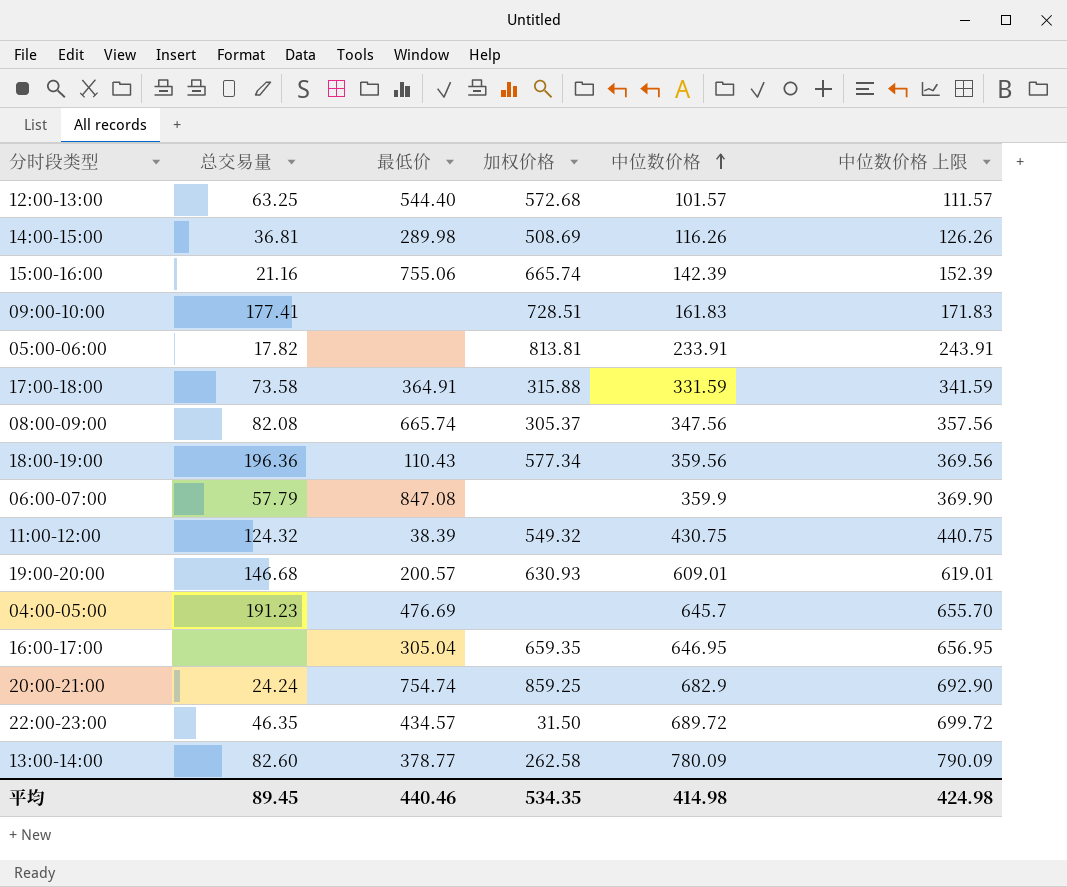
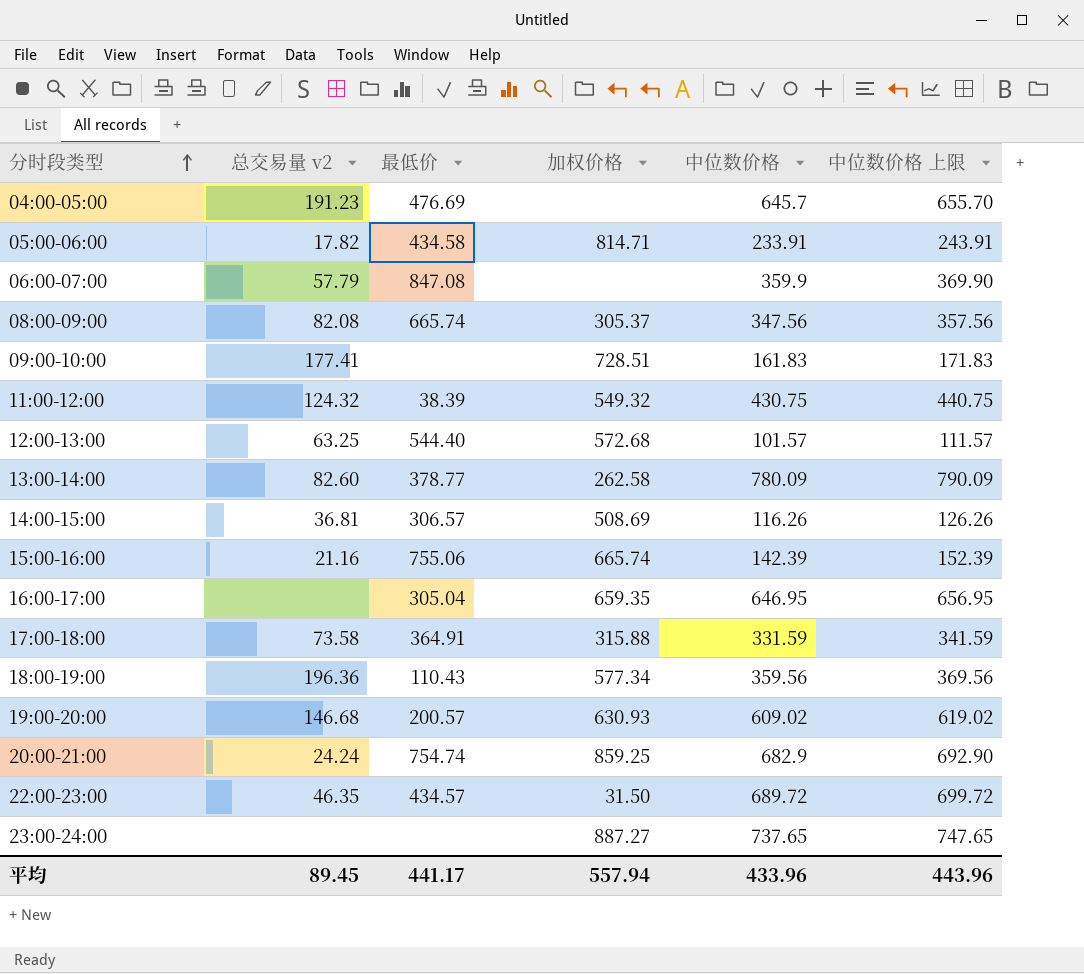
row order: 中位数价格 ascending -> 分时段类型 ascending
column name: 总交易量 -> 总交易量 v2
05:00-06:00 | 最低价: none -> 434.58
05:00-06:00 | 加权价格: 813.81 -> 814.71
14:00-15:00 | 最低价: 289.98 -> 306.57
19:00-20:00 | 中位数价格: 609.01 -> 609.02
19:00-20:00 | 中位数价格 上限: 619.01 -> 619.02
row 23:00-24:00: none -> none | none | 887.27 | 737.65 | 747.65
平均 | 最低价: 440.46 -> 441.17
平均 | 加权价格: 534.35 -> 557.94
平均 | 中位数价格: 414.98 -> 433.96
平均 | 中位数价格 上限: 424.98 -> 443.96

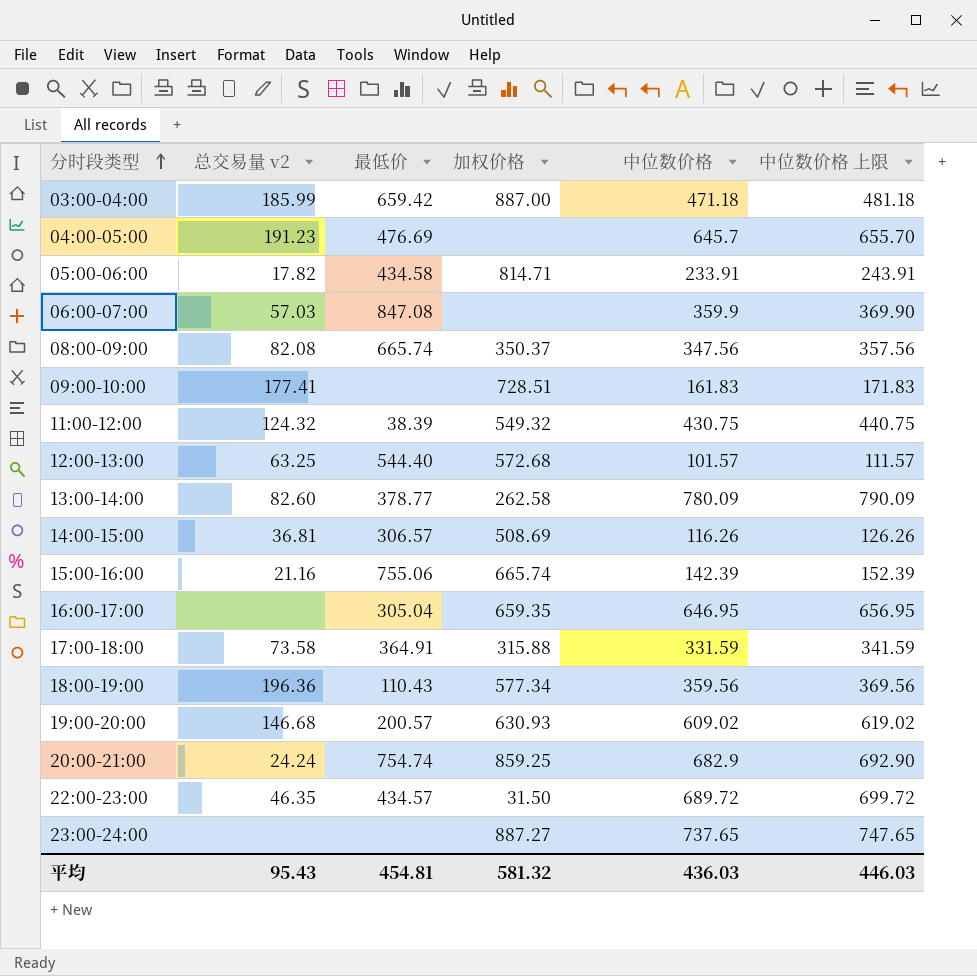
row 03:00-04:00: none -> 185.99 | 659.42 | 887.00 | 471.18 | 481.18
06:00-07:00 | 总交易量 v2: 57.79 -> 57.03
08:00-09:00 | 加权价格: 305.37 -> 350.37
平均 | 总交易量 v2: 89.45 -> 95.43
平均 | 最低价: 441.17 -> 454.81
平均 | 加权价格: 557.94 -> 581.32
平均 | 中位数价格: 433.96 -> 436.03
平均 | 中位数价格 上限: 443.96 -> 446.03

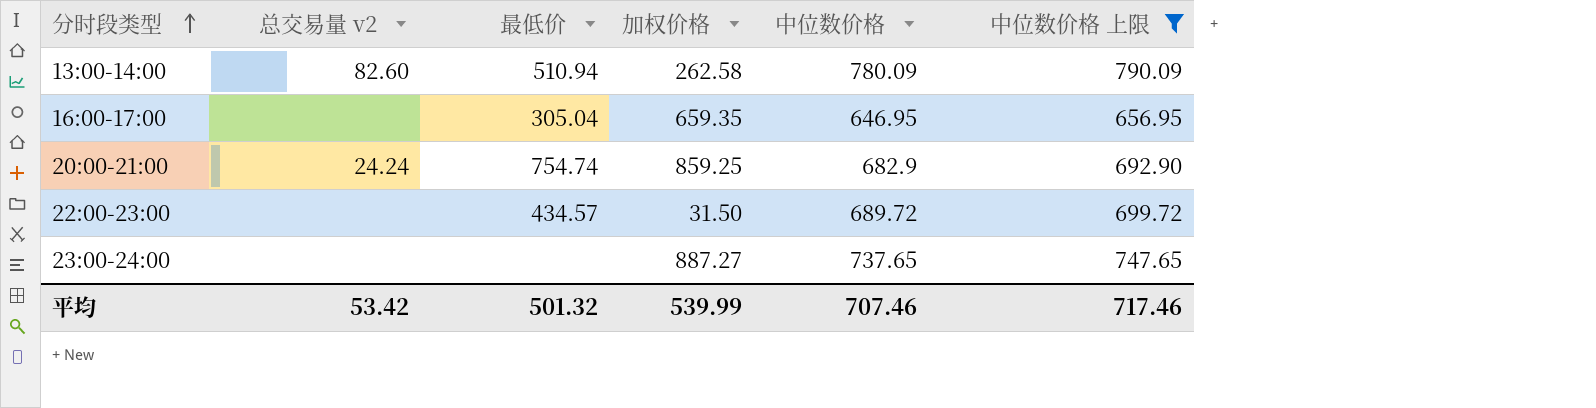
filter: none -> 中位数价格 上限 >= 656.95
13:00-14:00 | 最低价: 378.77 -> 510.94
22:00-23:00 | 总交易量 v2: 46.35 -> none
平均 | 总交易量 v2: 95.43 -> 53.42
平均 | 最低价: 454.81 -> 501.32
平均 | 加权价格: 581.32 -> 539.99
平均 | 中位数价格: 436.03 -> 707.46
平均 | 中位数价格 上限: 446.03 -> 717.46

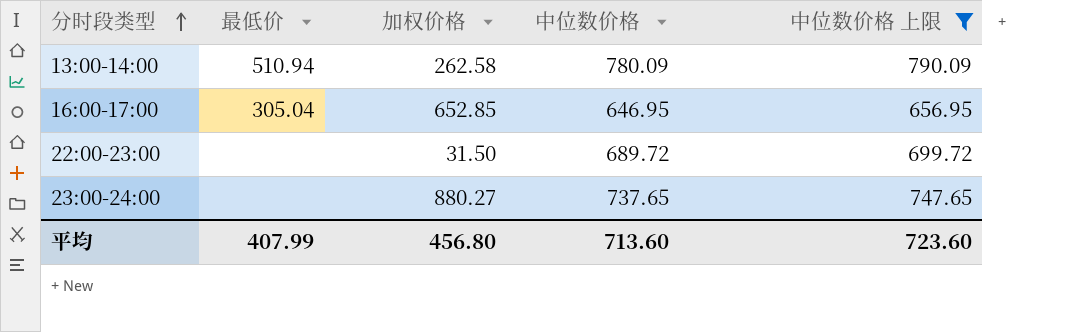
column 总交易量 v2 | position: 2 -> none
row 20:00-21:00: 24.24 | 754.74 | 859.25 | 682.9 | 692.90 -> none
16:00-17:00 | 加权价格: 659.35 -> 652.85
22:00-23:00 | 最低价: 434.57 -> none
23:00-24:00 | 加权价格: 887.27 -> 880.27
平均 | 最低价: 501.32 -> 407.99
平均 | 加权价格: 539.99 -> 456.80
平均 | 中位数价格: 707.46 -> 713.60
平均 | 中位数价格 上限: 717.46 -> 723.60

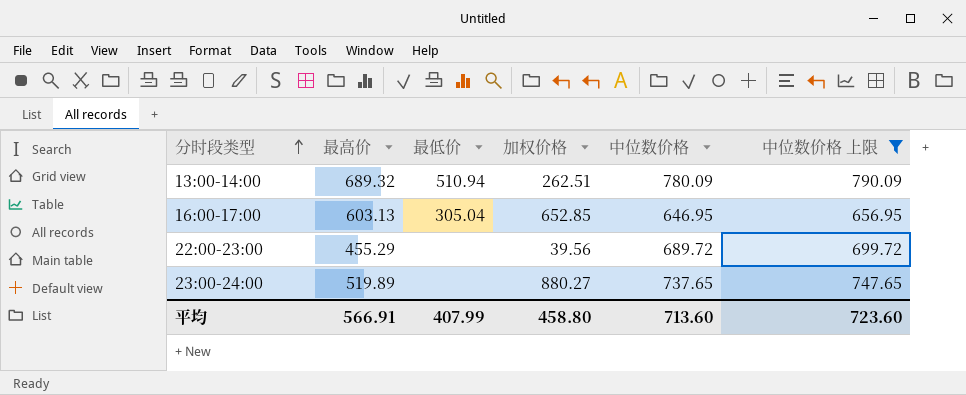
column 最高价 | position: none -> 2
13:00-14:00 | 加权价格: 262.58 -> 262.51
22:00-23:00 | 加权价格: 31.50 -> 39.56
平均 | 加权价格: 456.80 -> 458.80

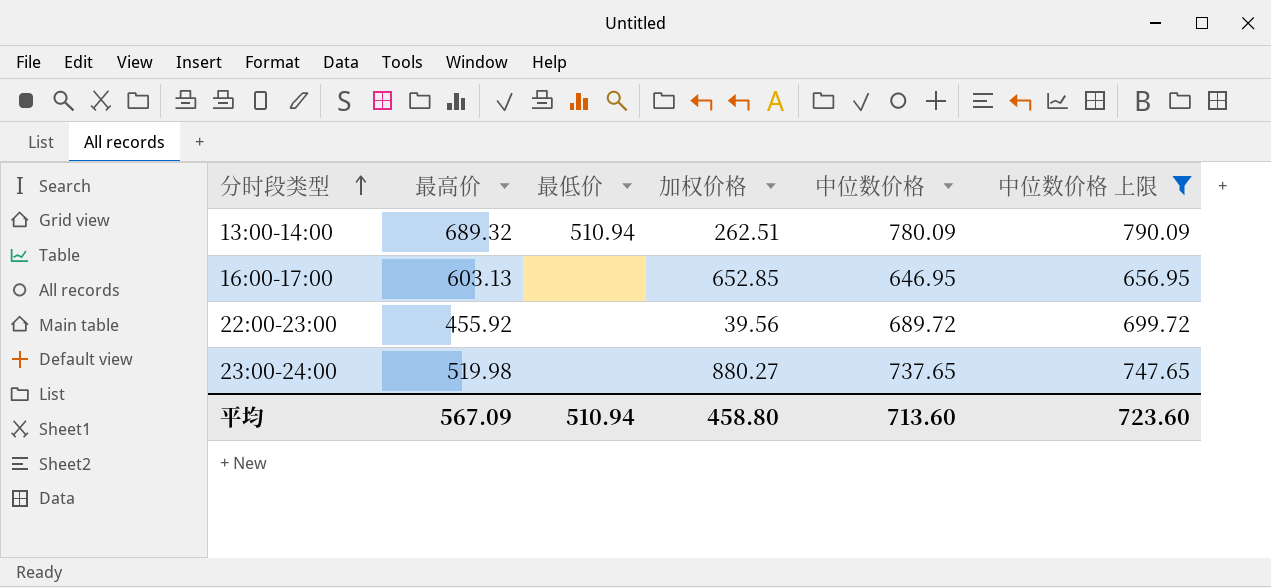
16:00-17:00 | 最低价: 305.04 -> none
22:00-23:00 | 最高价: 455.29 -> 455.92
23:00-24:00 | 最高价: 519.89 -> 519.98
平均 | 最高价: 566.91 -> 567.09
平均 | 最低价: 407.99 -> 510.94

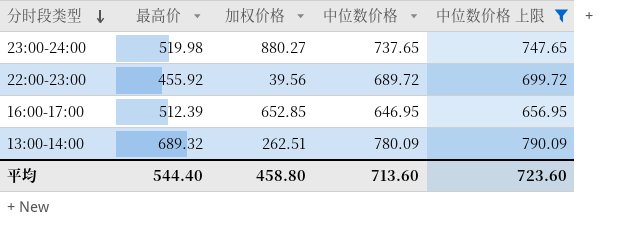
row order: 分时段类型 ascending -> 分时段类型 descending
column 最低价 | position: 3 -> none
16:00-17:00 | 最高价: 603.13 -> 512.39
平均 | 最高价: 567.09 -> 544.40

